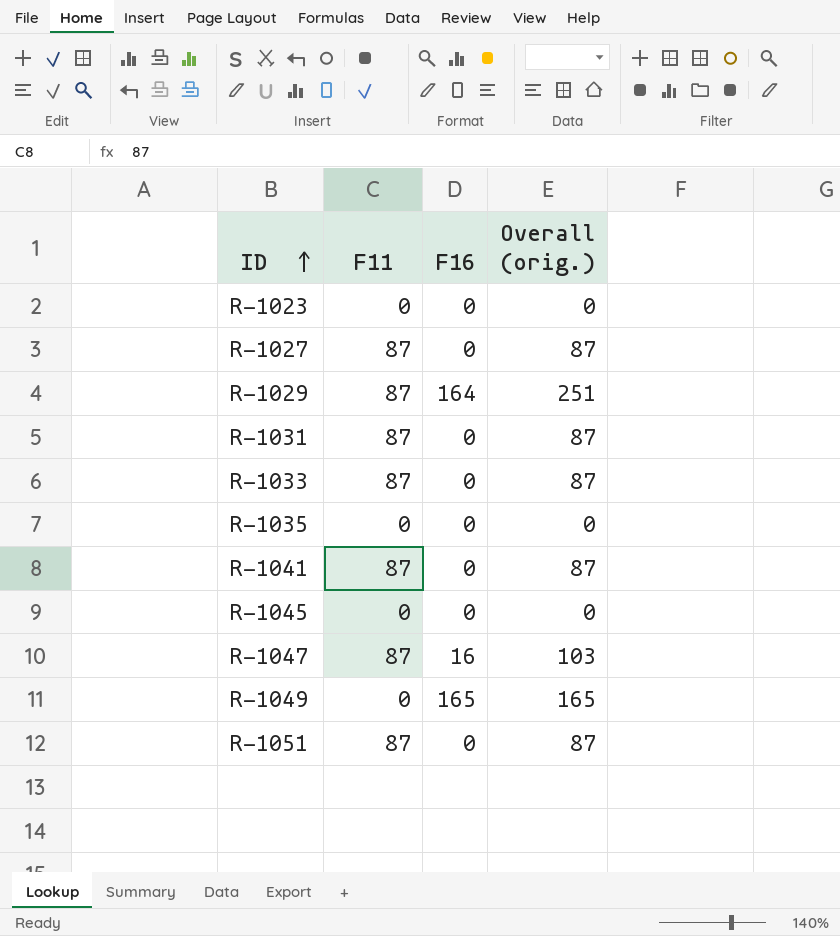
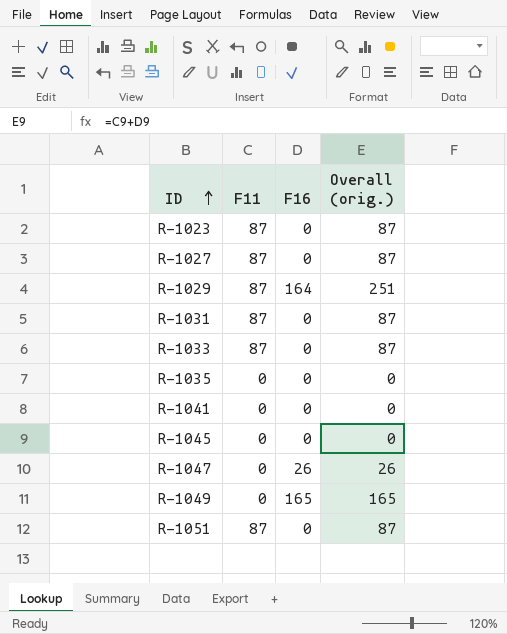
R-1023 | F11: 0 -> 87
R-1023 | Overall (orig.): 0 -> 87
R-1041 | F11: 87 -> 0
R-1041 | Overall (orig.): 87 -> 0
R-1047 | F11: 87 -> 0
R-1047 | F16: 16 -> 26
R-1047 | Overall (orig.): 103 -> 26

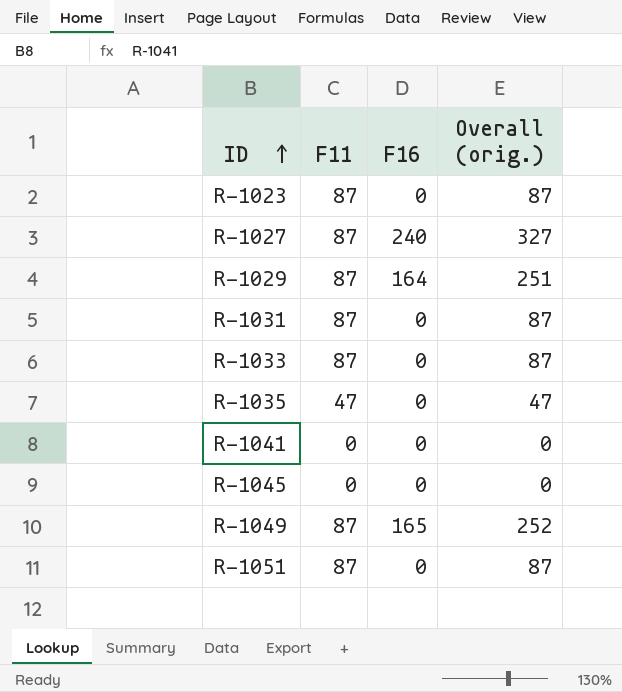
row R-1047: 0 | 26 | 26 -> none
R-1027 | F16: 0 -> 240
R-1027 | Overall (orig.): 87 -> 327
R-1035 | F11: 0 -> 47
R-1035 | Overall (orig.): 0 -> 47
R-1049 | F11: 0 -> 87
R-1049 | Overall (orig.): 165 -> 252

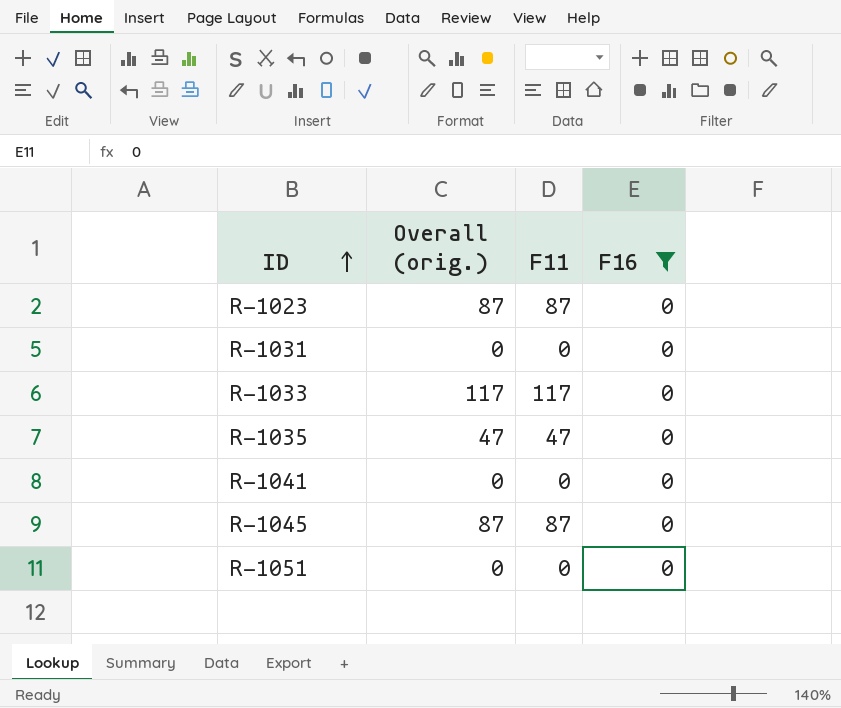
filter: none -> F16 = 0
column Overall (orig.) | position: 4 -> 2
R-1031 | Overall (orig.): 87 -> 0
R-1031 | F11: 87 -> 0
R-1033 | Overall (orig.): 87 -> 117
R-1033 | F11: 87 -> 117
R-1045 | Overall (orig.): 0 -> 87
R-1045 | F11: 0 -> 87
R-1051 | Overall (orig.): 87 -> 0
R-1051 | F11: 87 -> 0

